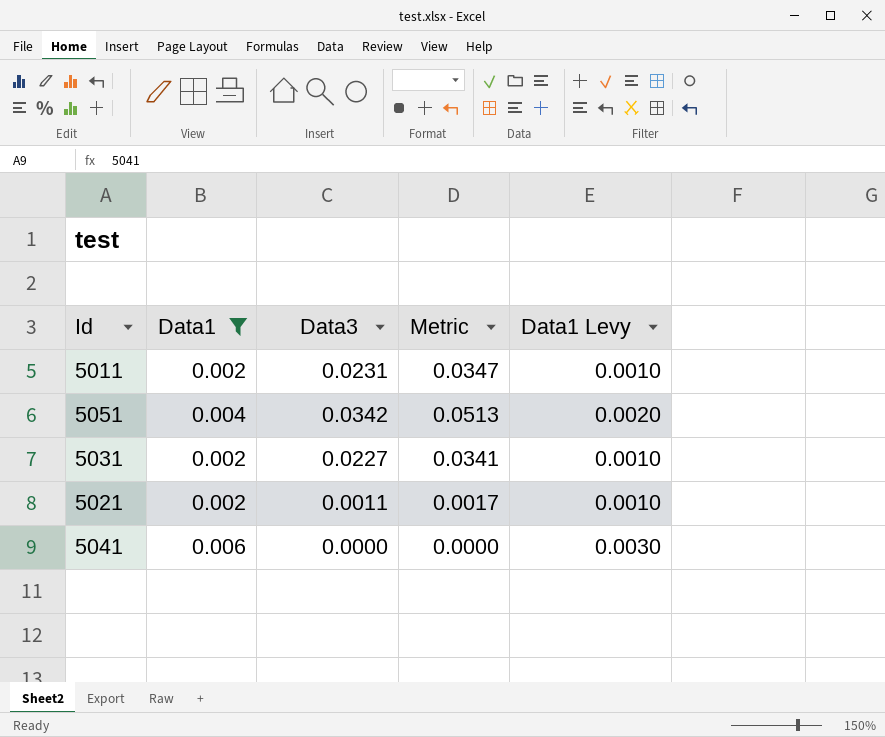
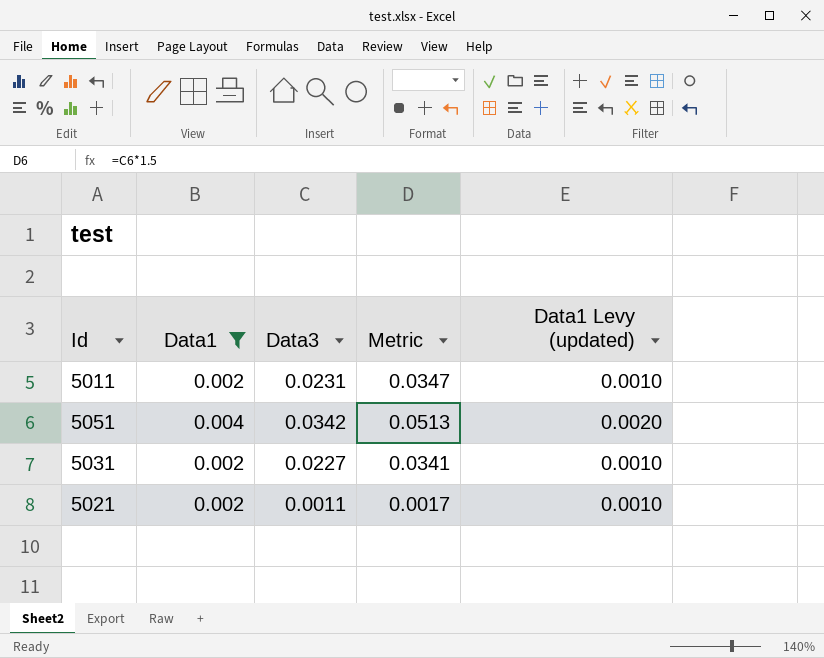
column name: Data1 Levy -> Data1 Levy (updated)
row 5041: 0.006 | 0.0000 | 0.0000 | 0.0030 -> none

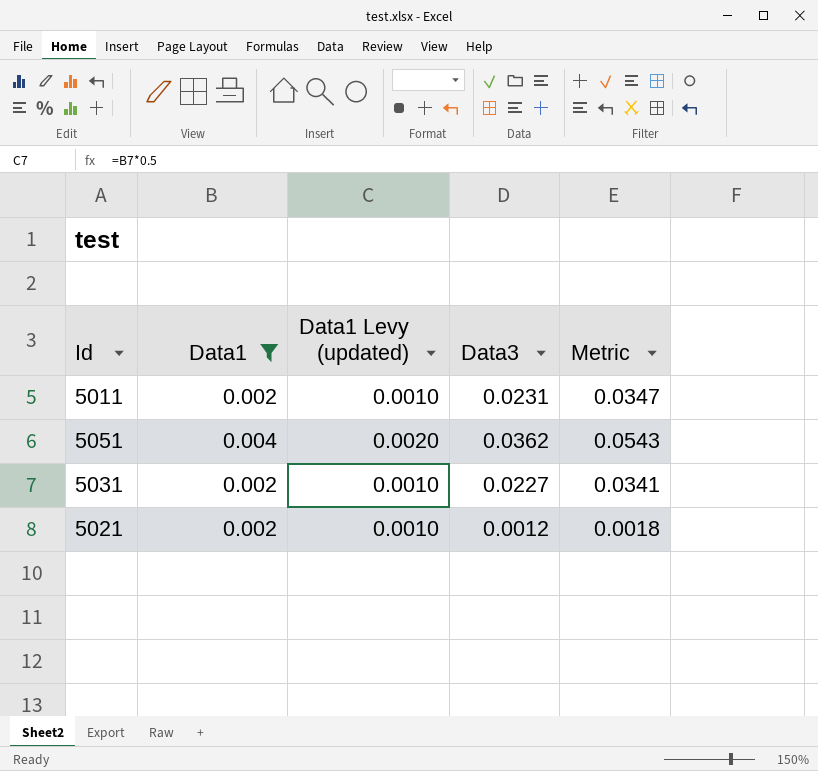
column Data1 Levy (updated) | position: 5 -> 3
5051 | Data3: 0.0342 -> 0.0362
5051 | Metric: 0.0513 -> 0.0543
5021 | Data3: 0.0011 -> 0.0012
5021 | Metric: 0.0017 -> 0.0018

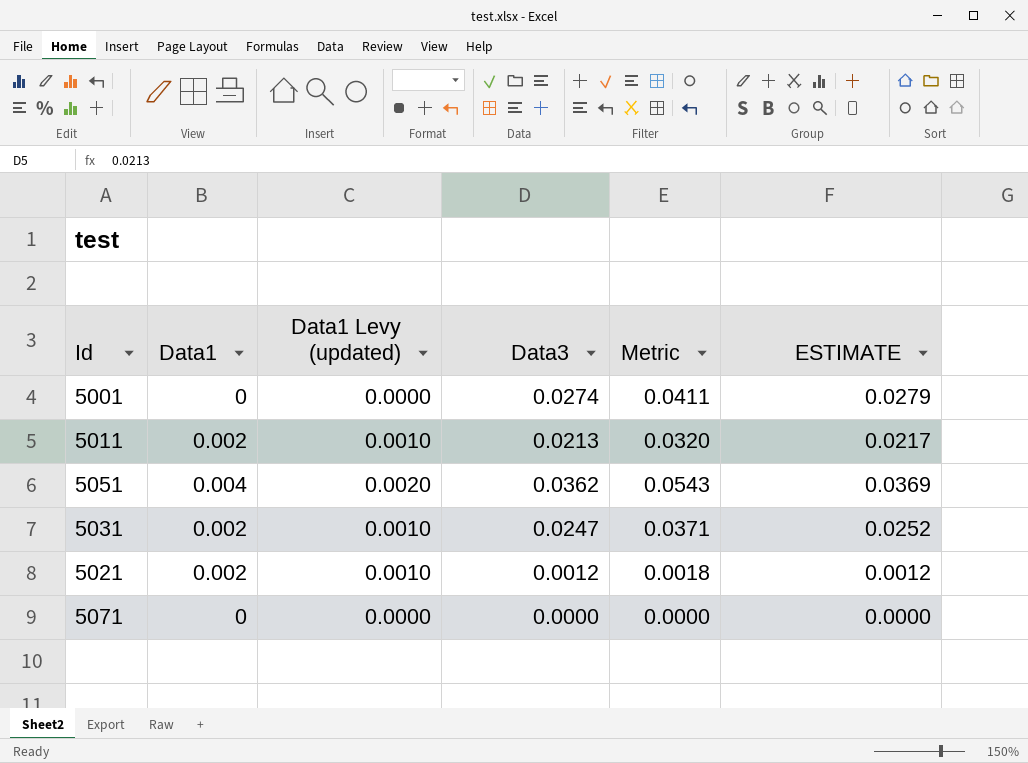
filter: Data1 != 0 -> none
column ESTIMATE | formula: none -> [Data3] * 1.02
5011 | Data3: 0.0231 -> 0.0213
5011 | Metric: 0.0347 -> 0.0320
5031 | Data3: 0.0227 -> 0.0247
5031 | Metric: 0.0341 -> 0.0371

